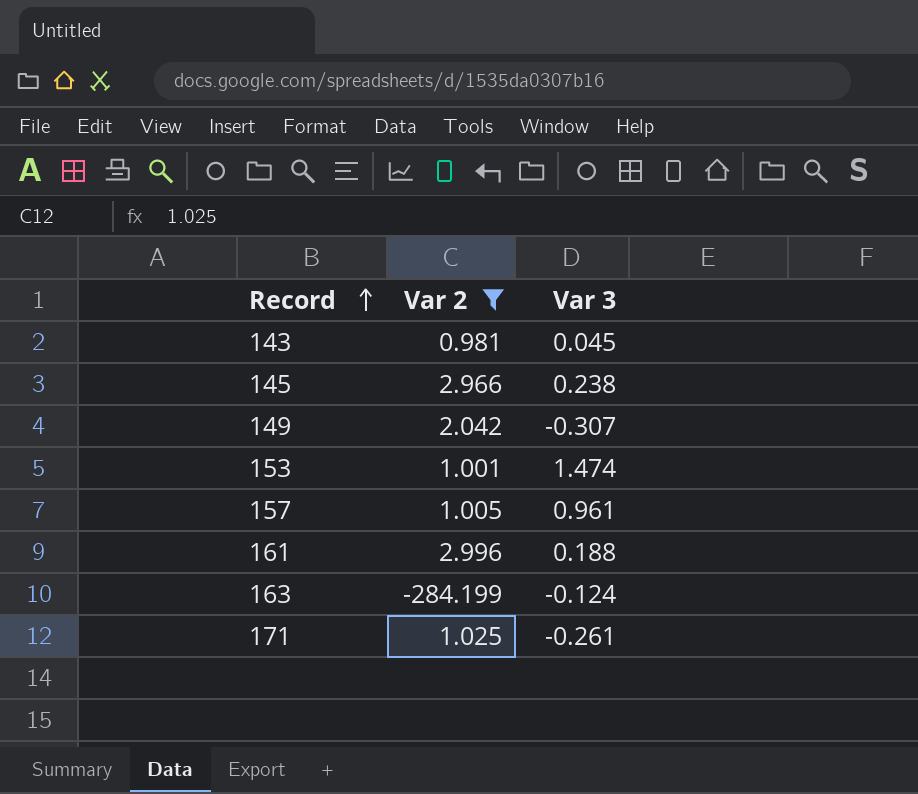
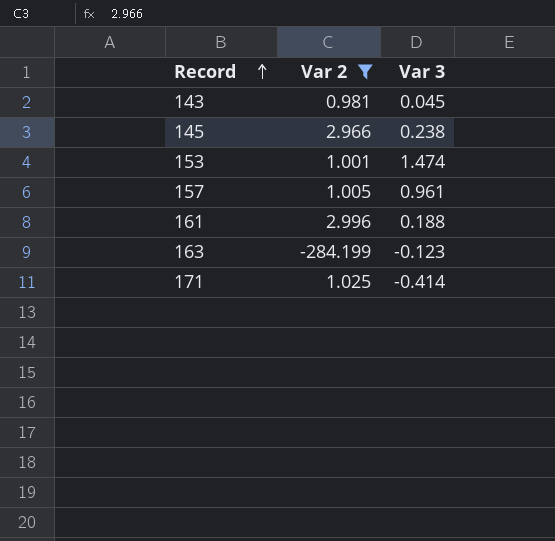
row 149: 2.042 | -0.307 -> none
163 | Var 3: -0.124 -> -0.123
171 | Var 3: -0.261 -> -0.414

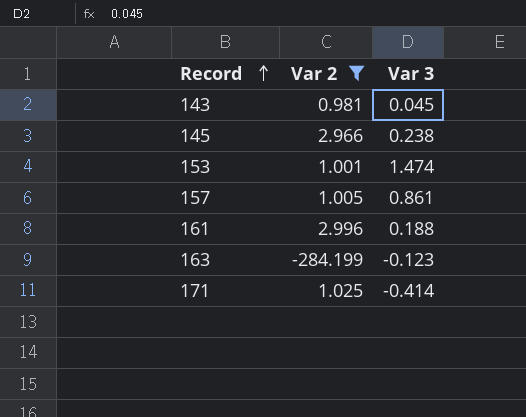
157 | Var 3: 0.961 -> 0.861

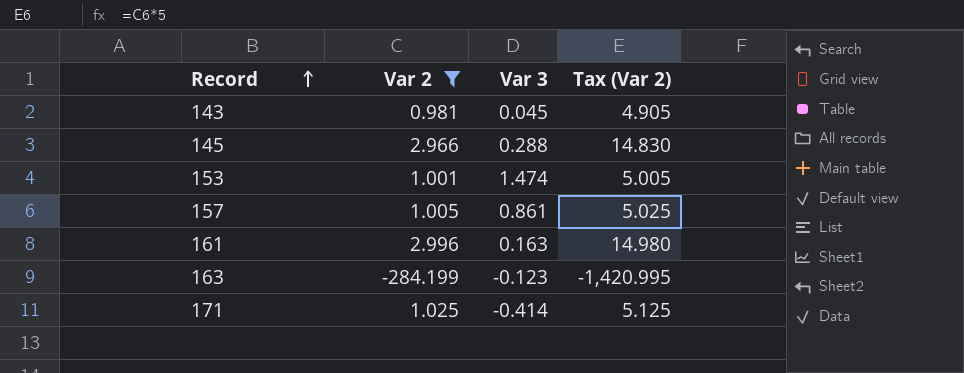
column Tax (Var 2) | formula: none -> [Var 2] * 5
145 | Var 3: 0.238 -> 0.288
161 | Var 3: 0.188 -> 0.163

